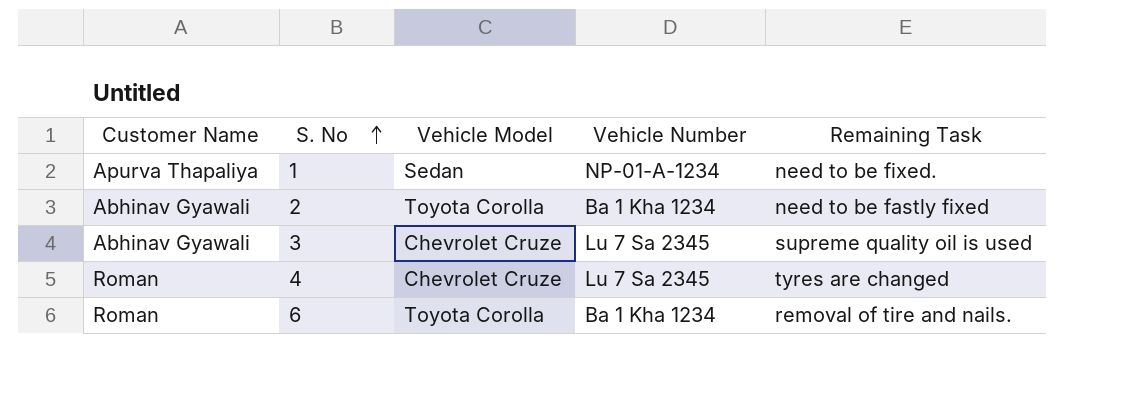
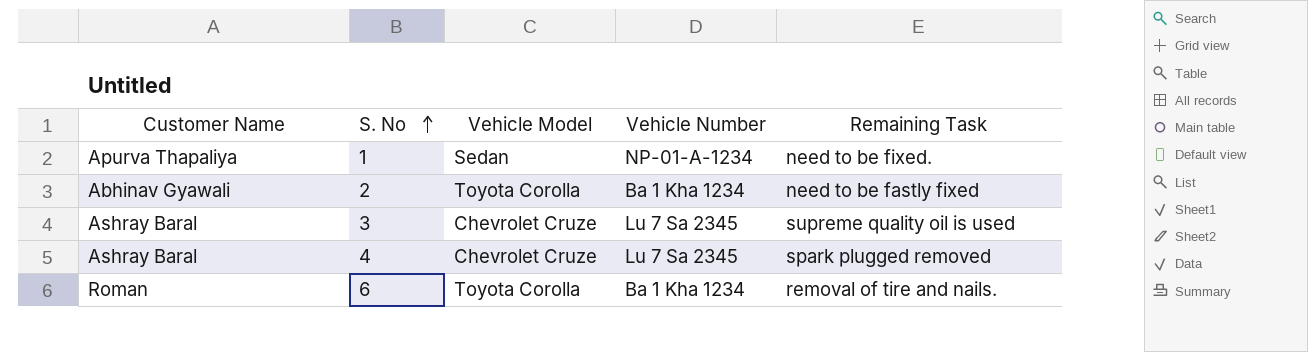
3 | Customer Name: Abhinav Gyawali -> Ashray Baral
4 | Customer Name: Roman -> Ashray Baral
4 | Remaining Task: tyres are changed -> spark plugged removed

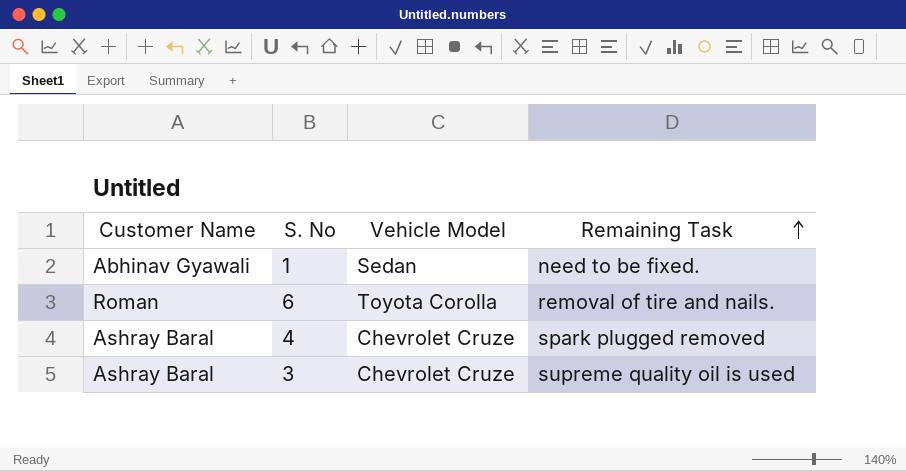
row order: S. No ascending -> Remaining Task ascending
column Vehicle Number | position: 4 -> none
row 2: Abhinav Gyawali | Toyota Corolla | Ba 1 Kha 1234 | need to be fastly fixed -> none
1 | Customer Name: Apurva Thapaliya -> Abhinav Gyawali

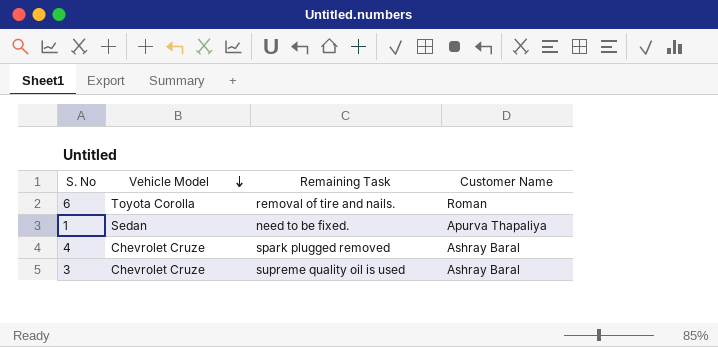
row order: Remaining Task ascending -> Vehicle Model descending
column Customer Name | position: 1 -> 4
1 | Customer Name: Abhinav Gyawali -> Apurva Thapaliya

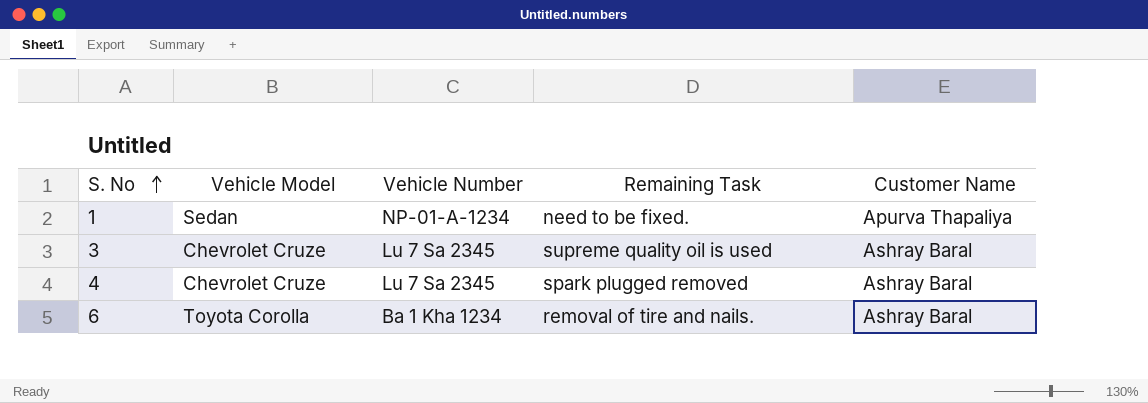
row order: Vehicle Model descending -> S. No ascending
column Vehicle Number | position: none -> 3
6 | Customer Name: Roman -> Ashray Baral

